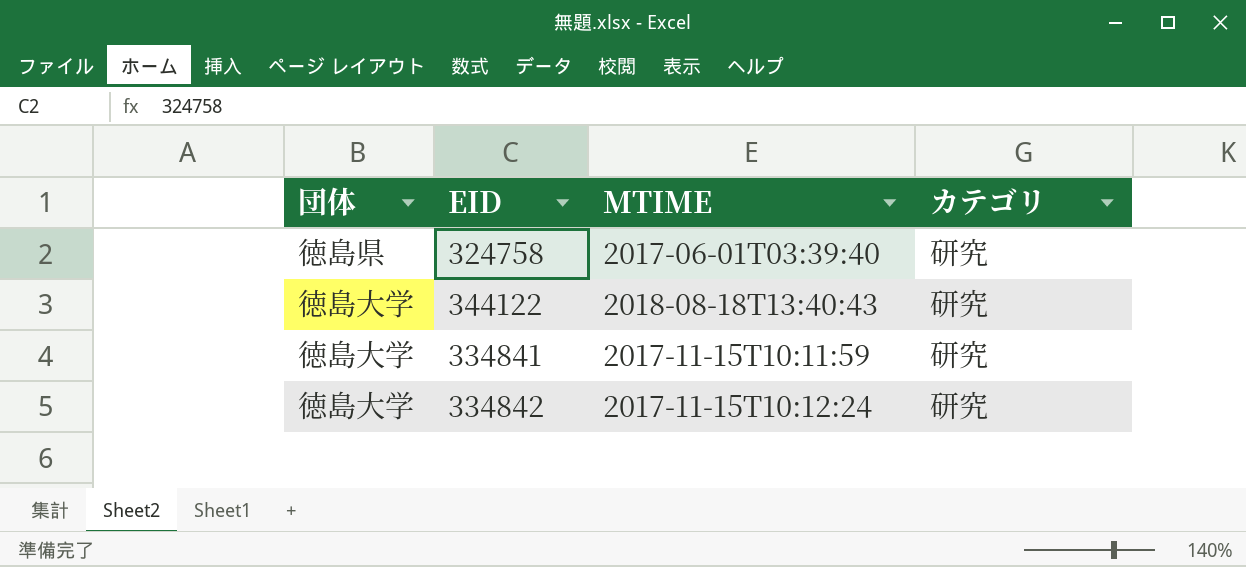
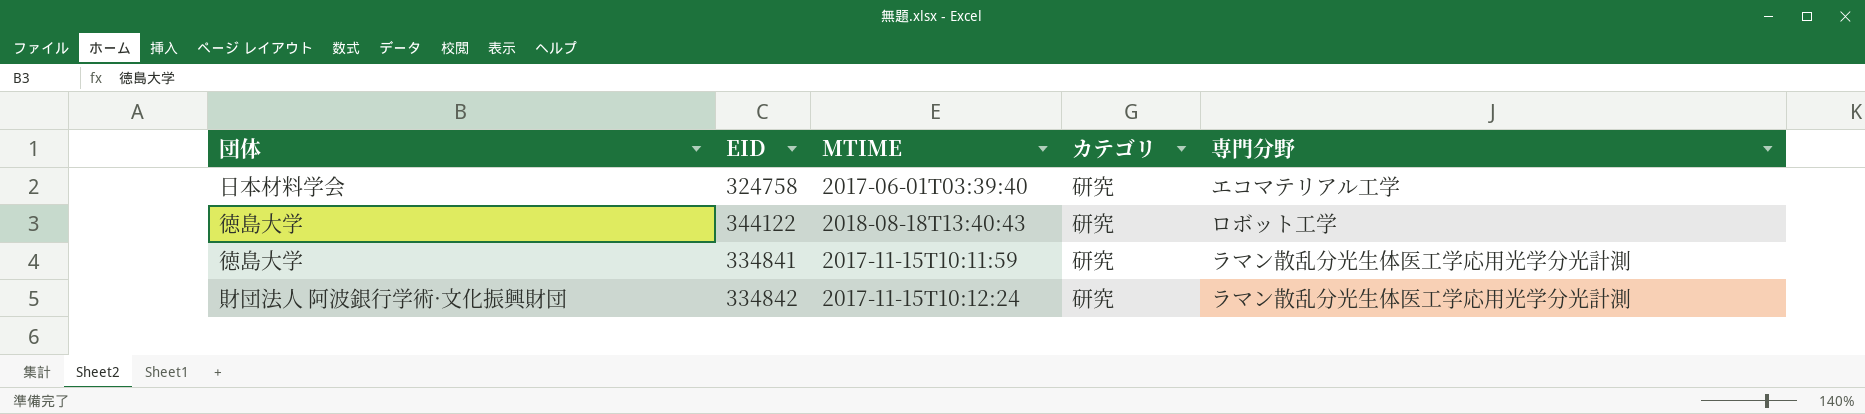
column 専門分野 | position: none -> 5
324758 | 団体: 徳島県 -> 日本材料学会
334842 | 団体: 徳島大学 -> 財団法人 阿波銀行学術·文化振興財団

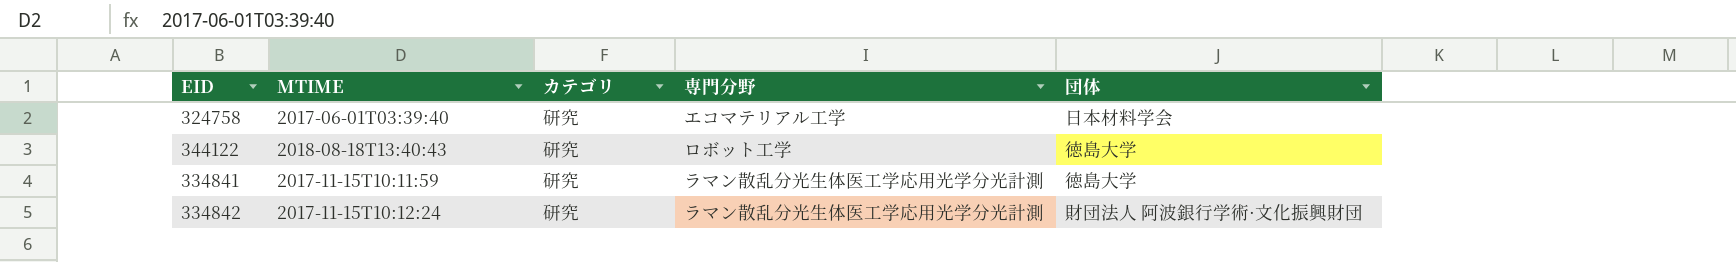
column 団体 | position: 1 -> 5

